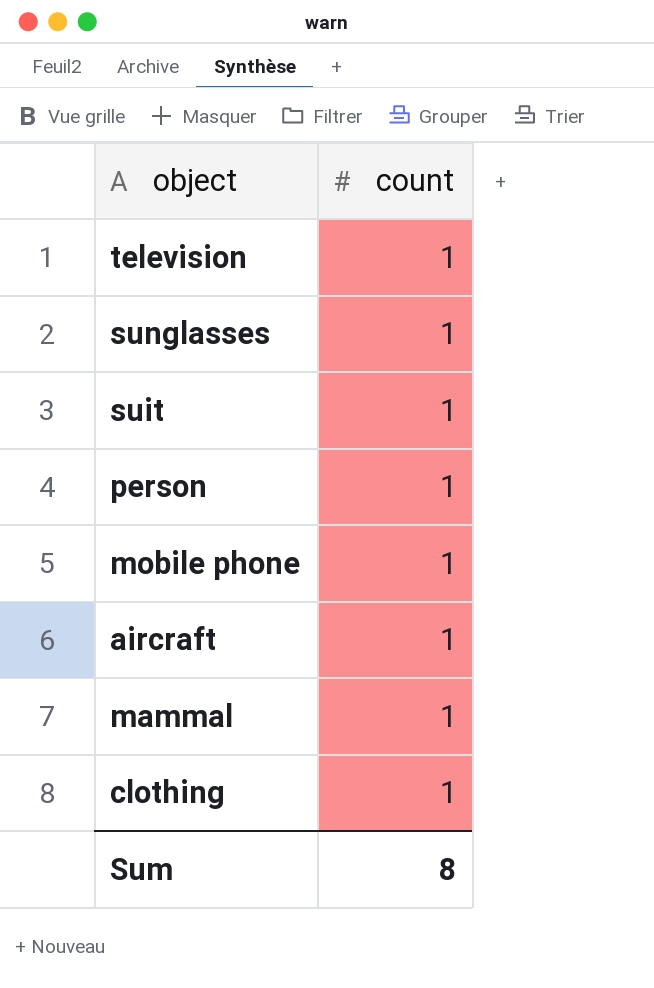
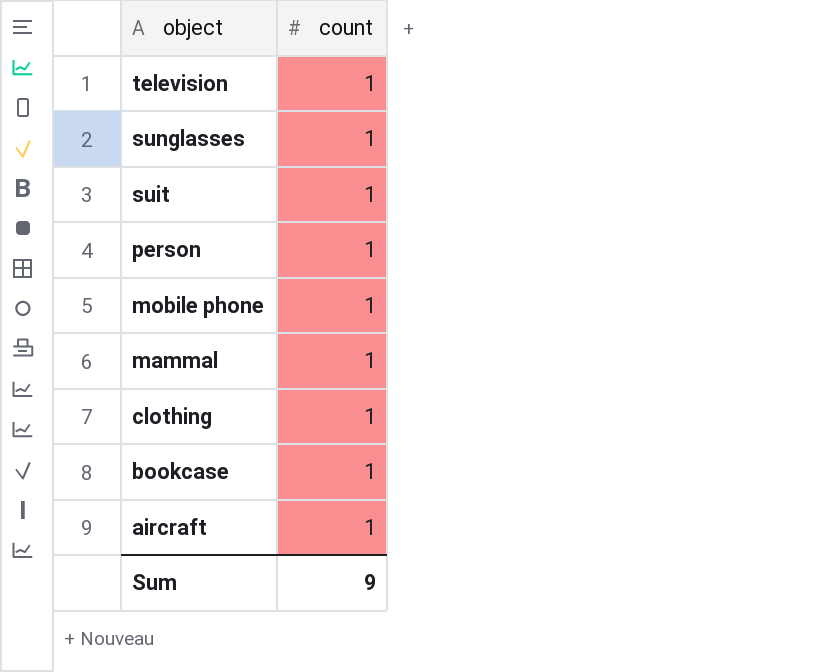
row order: none -> object descending
row bookcase: none -> 1
Sum | count: 8 -> 9

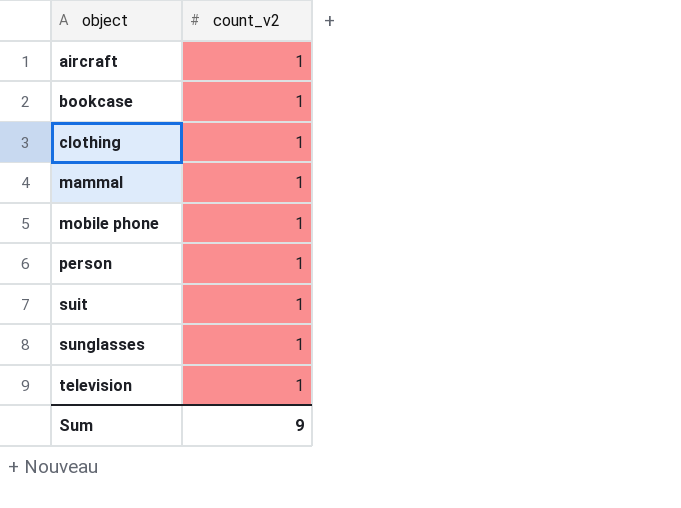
row order: object descending -> object ascending
column name: count -> count_v2

